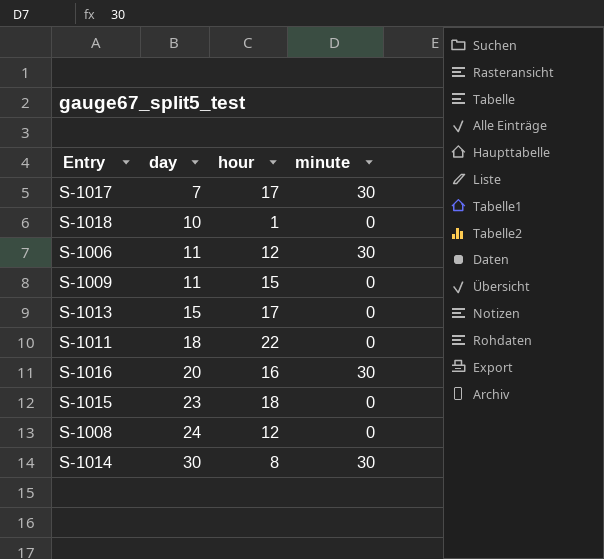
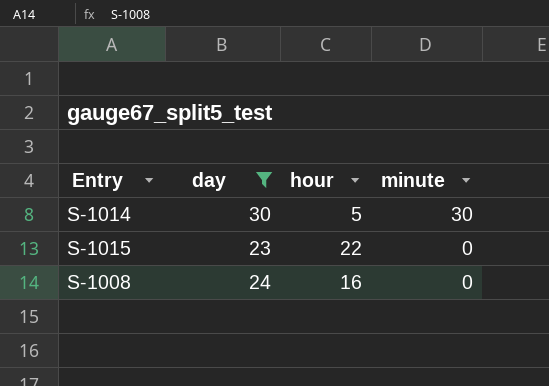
filter: none -> day >= 23
row order: day ascending -> minute descending
S-1014 | hour: 8 -> 5
S-1015 | hour: 18 -> 22
S-1008 | hour: 12 -> 16

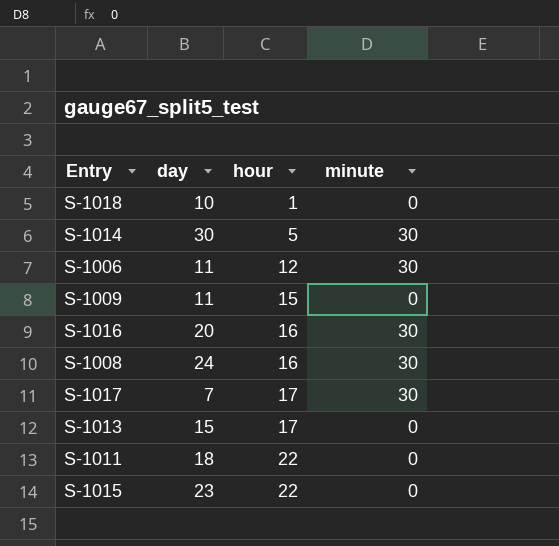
filter: day >= 23 -> none
row order: minute descending -> hour ascending
S-1008 | minute: 0 -> 30

